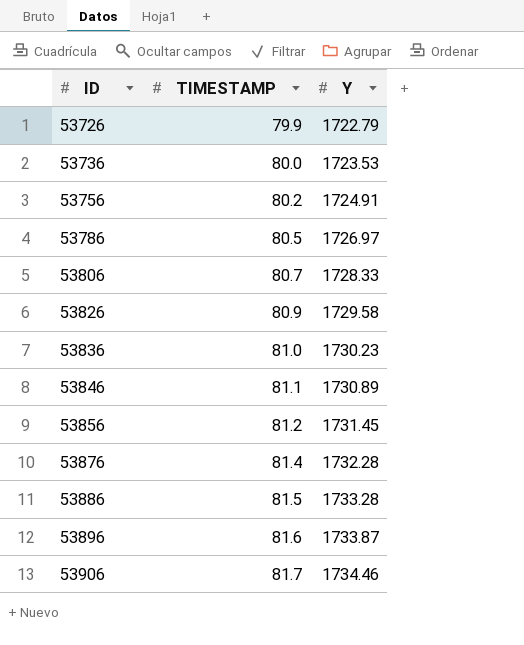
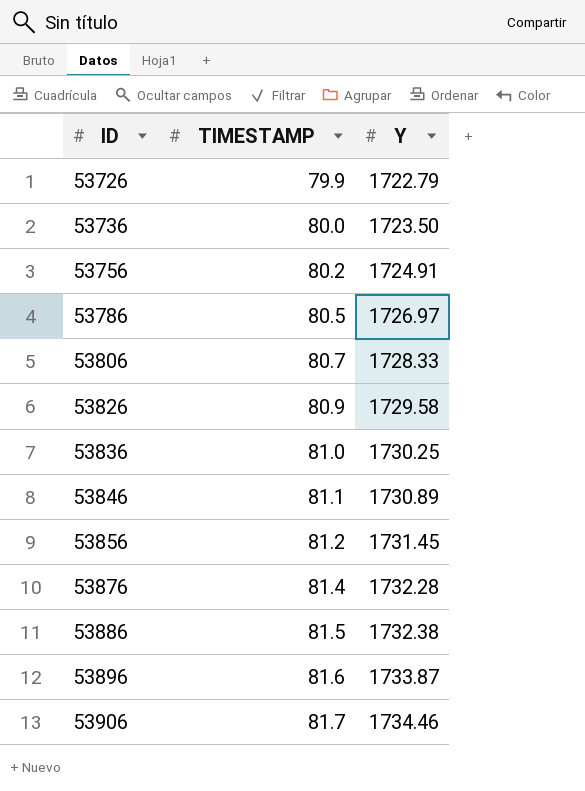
53736 | Y: 1723.53 -> 1723.50
53836 | Y: 1730.23 -> 1730.25
53886 | Y: 1733.28 -> 1732.38

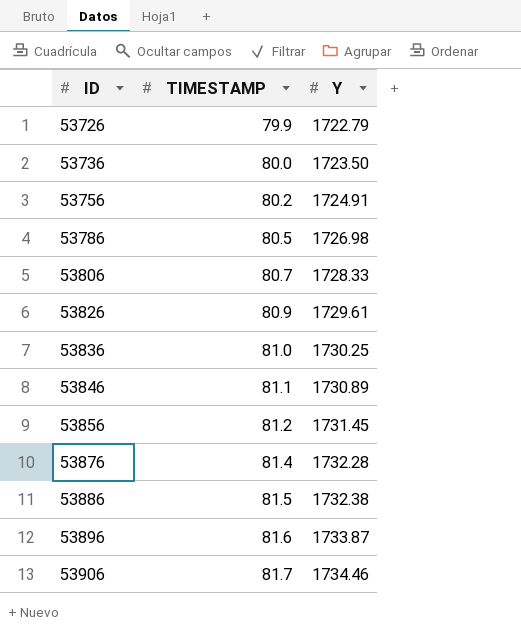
53786 | Y: 1726.97 -> 1726.98
53826 | Y: 1729.58 -> 1729.61

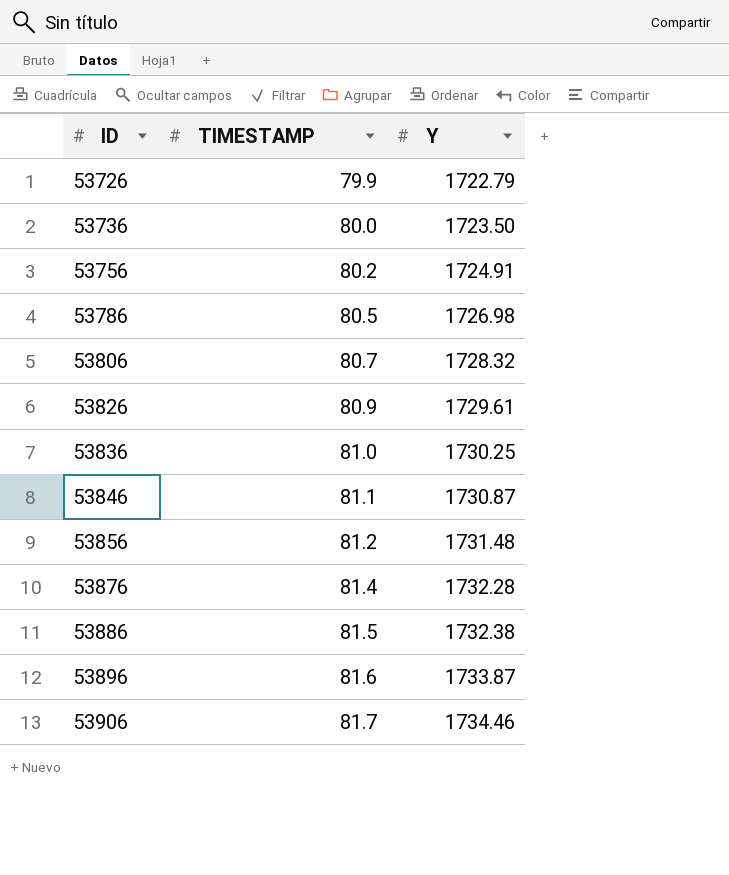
53806 | Y: 1728.33 -> 1728.32
53846 | Y: 1730.89 -> 1730.87
53856 | Y: 1731.45 -> 1731.48

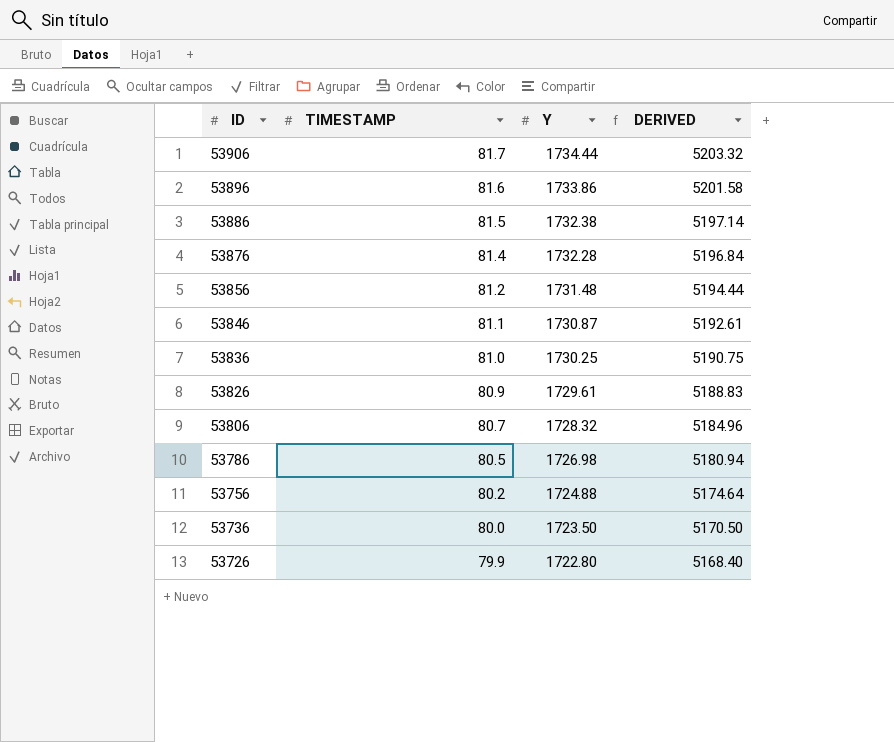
row order: ID ascending -> ID descending
column DERIVED | formula: none -> [Y] * 3
53906 | Y: 1734.46 -> 1734.44
53896 | Y: 1733.87 -> 1733.86
53756 | Y: 1724.91 -> 1724.88
53726 | Y: 1722.79 -> 1722.80

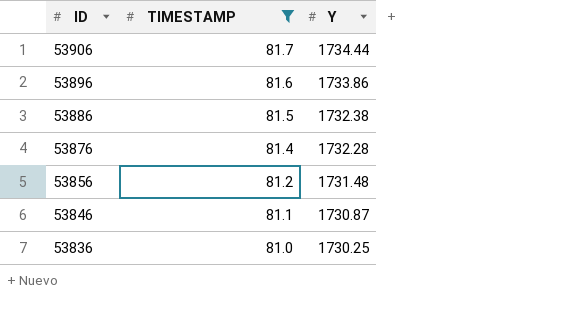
filter: none -> TIMESTAMP >= 81.0
column DERIVED | formula: [Y] * 3 -> none

